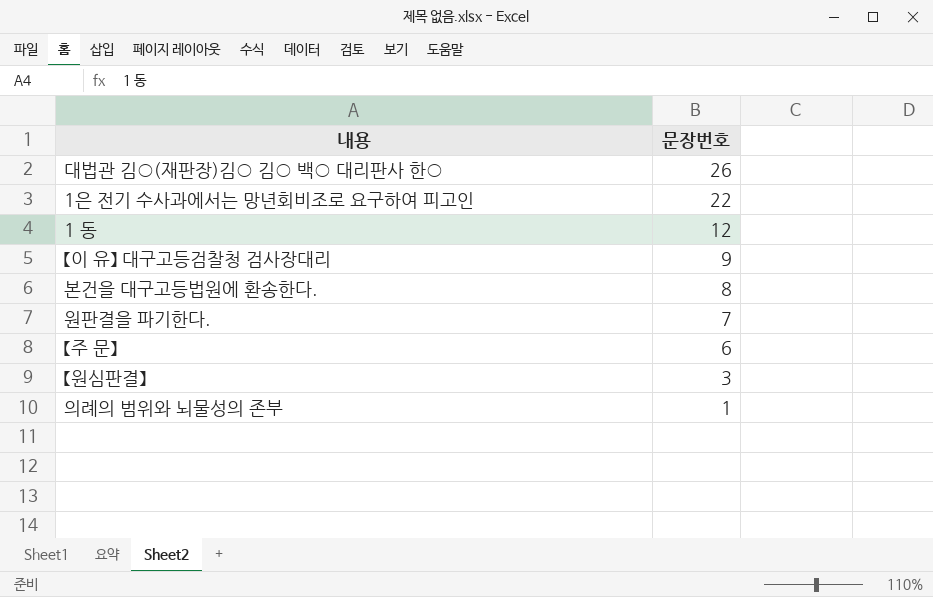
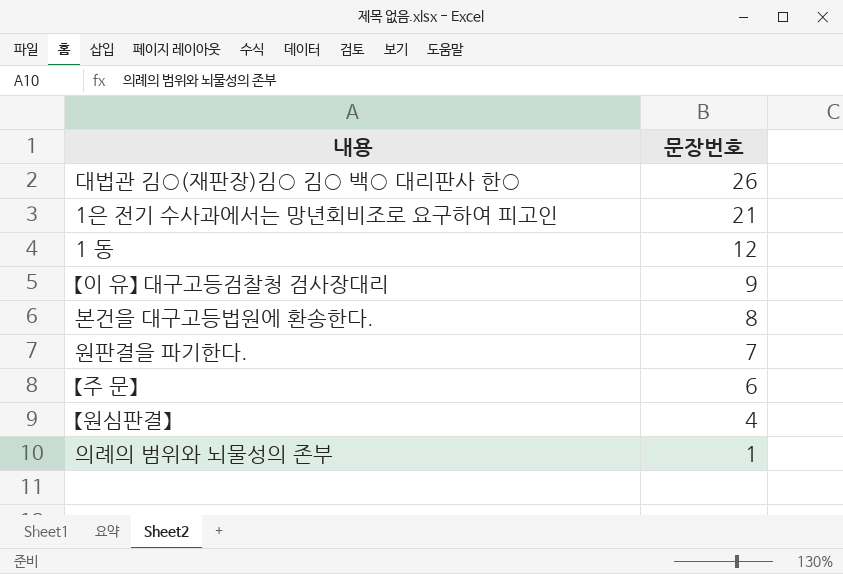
1은 전기 수사과에서는 망년회비조로 요구하여 피고인 | 문장번호: 22 -> 21
【원심판결】 | 문장번호: 3 -> 4

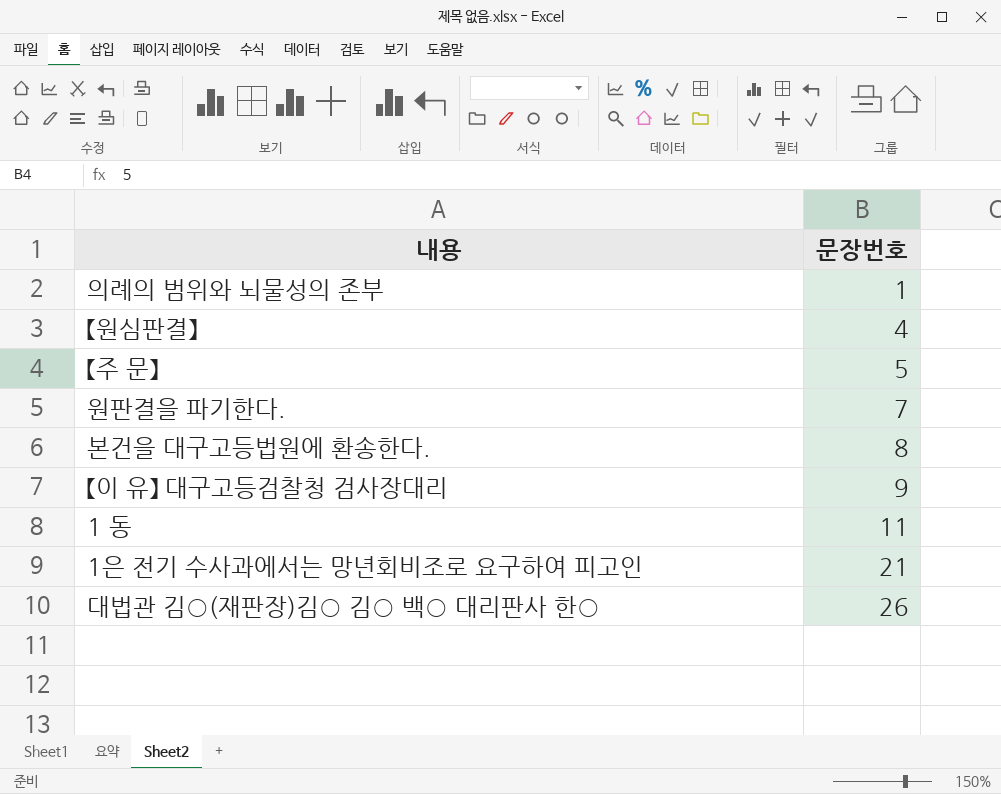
row order: 문장번호 descending -> 문장번호 ascending
【주 문】 | 문장번호: 6 -> 5
1 동 | 문장번호: 12 -> 11

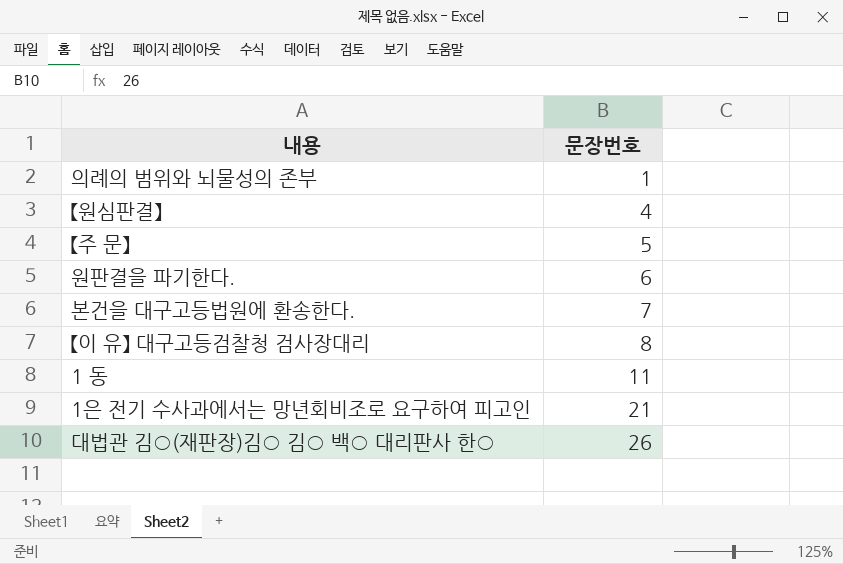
원판결을 파기한다. | 문장번호: 7 -> 6
본건을 대구고등법원에 환송한다. | 문장번호: 8 -> 7
【이 유】 대구고등검찰청 검사장대리 | 문장번호: 9 -> 8

